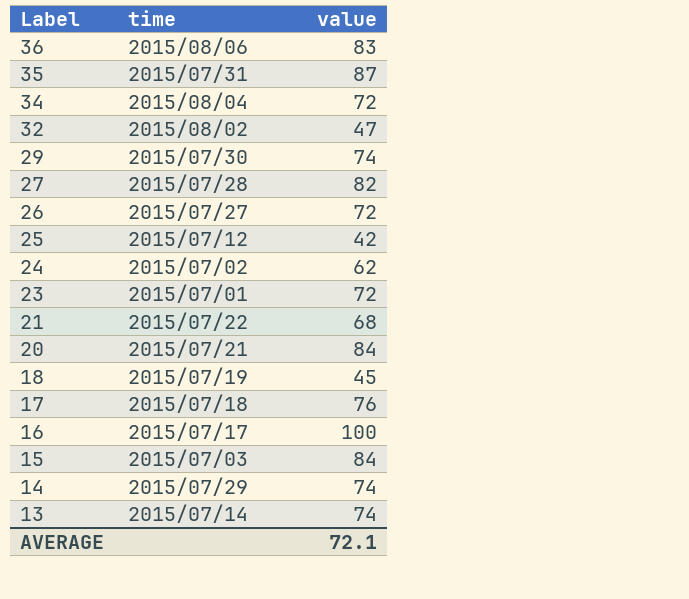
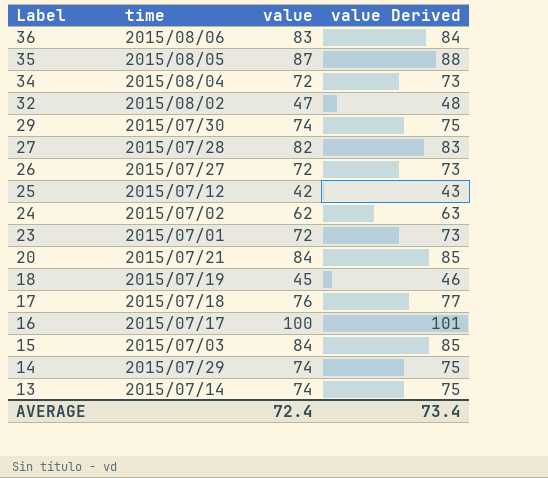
column value Derived | formula: none -> [value] + 1
row 21: 2015/07/22 | 68 -> none
35 | time: 2015/07/31 -> 2015/08/05
AVERAGE | value: 72.1 -> 72.4

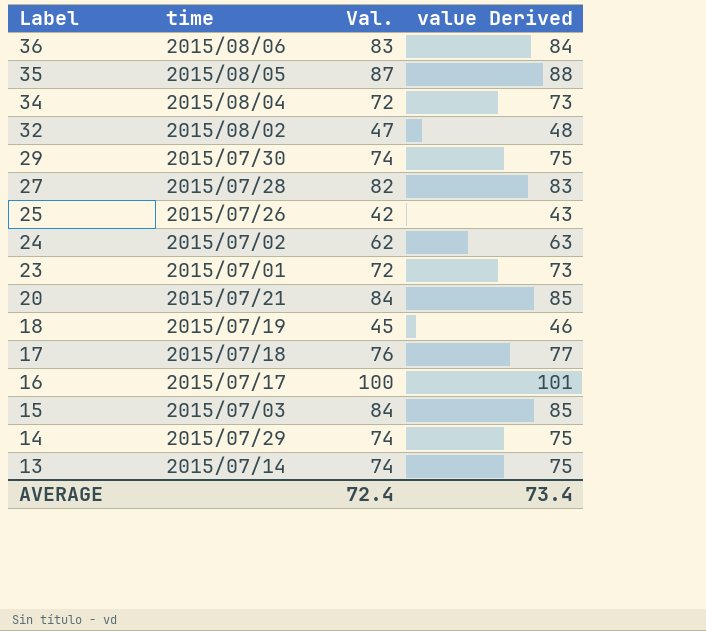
column name: value -> Val.
row 26: 2015/07/27 | 72 | 73 -> none
25 | time: 2015/07/12 -> 2015/07/26

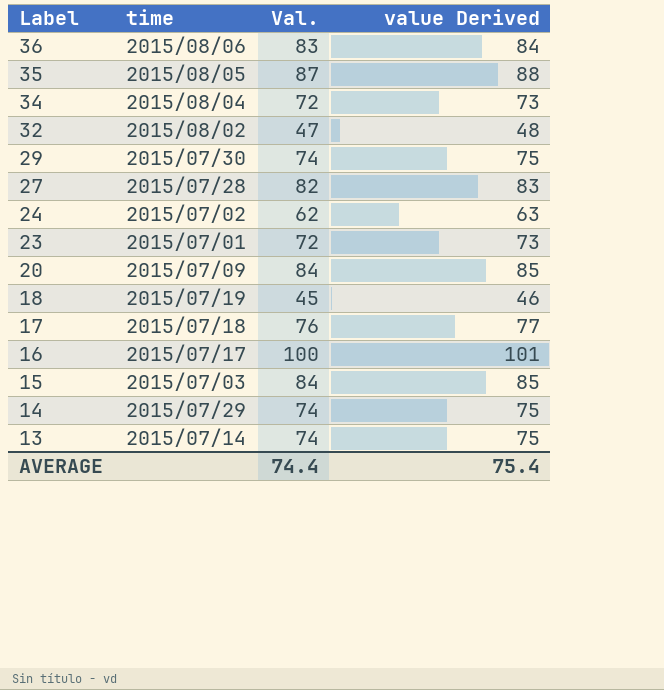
row 25: 2015/07/26 | 42 | 43 -> none
20 | time: 2015/07/21 -> 2015/07/09
AVERAGE | Val.: 72.4 -> 74.4
AVERAGE | value Derived: 73.4 -> 75.4

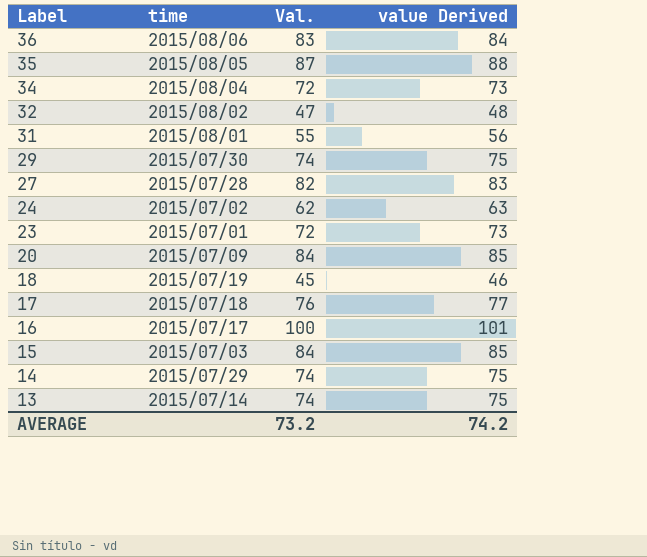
row 31: none -> 2015/08/01 | 55 | 56
AVERAGE | Val.: 74.4 -> 73.2
AVERAGE | value Derived: 75.4 -> 74.2

